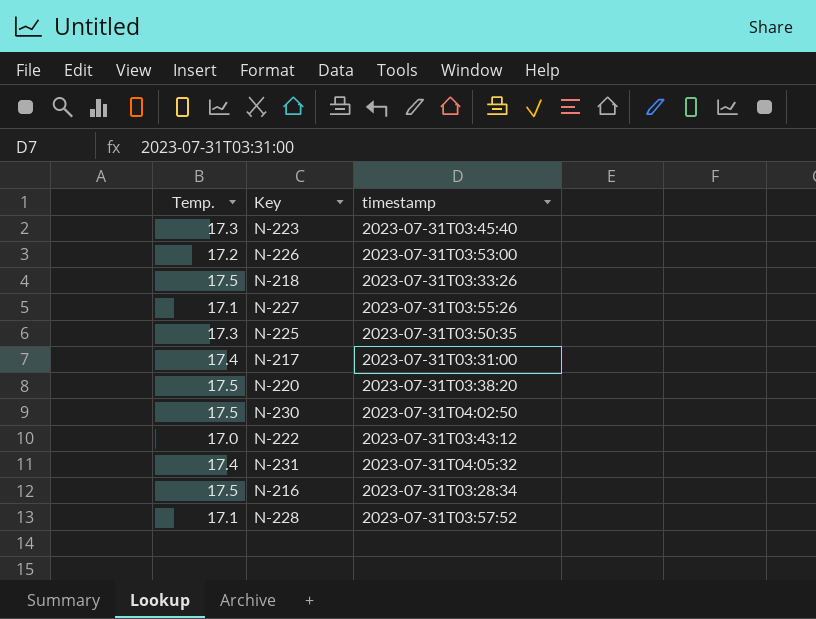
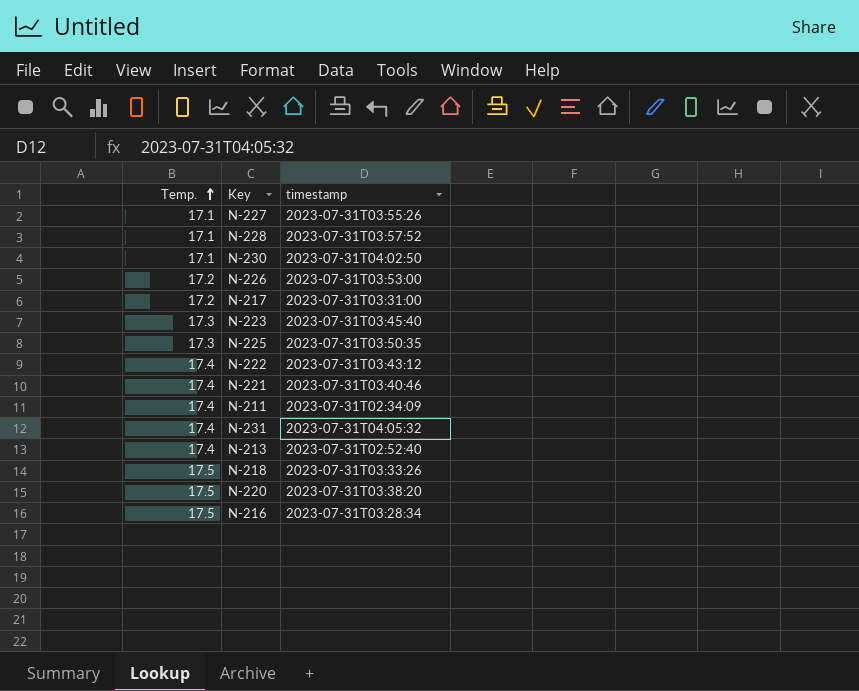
row order: none -> Temp. ascending
N-230 | Temp.: 17.5 -> 17.1
N-217 | Temp.: 17.4 -> 17.2
N-222 | Temp.: 17.0 -> 17.4
row N-221: none -> 17.4 | 2023-07-31T03:40:46
row N-211: none -> 17.4 | 2023-07-31T02:34:09
row N-213: none -> 17.4 | 2023-07-31T02:52:40

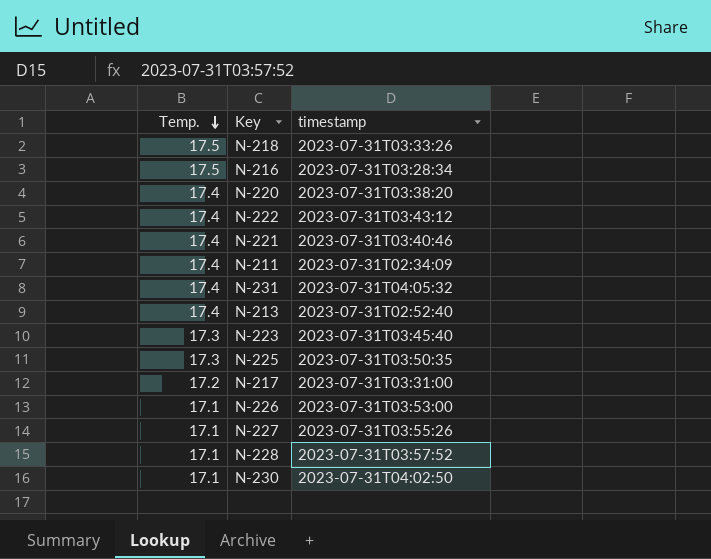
row order: Temp. ascending -> Temp. descending
N-220 | Temp.: 17.5 -> 17.4
N-226 | Temp.: 17.2 -> 17.1

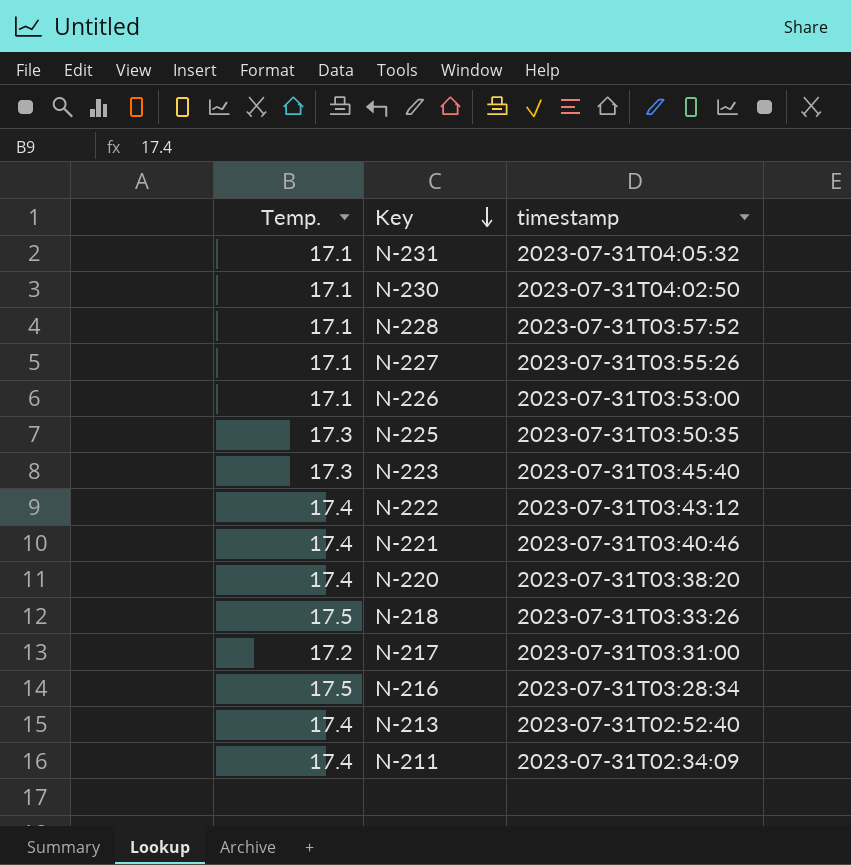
row order: Temp. descending -> Key descending
N-231 | Temp.: 17.4 -> 17.1

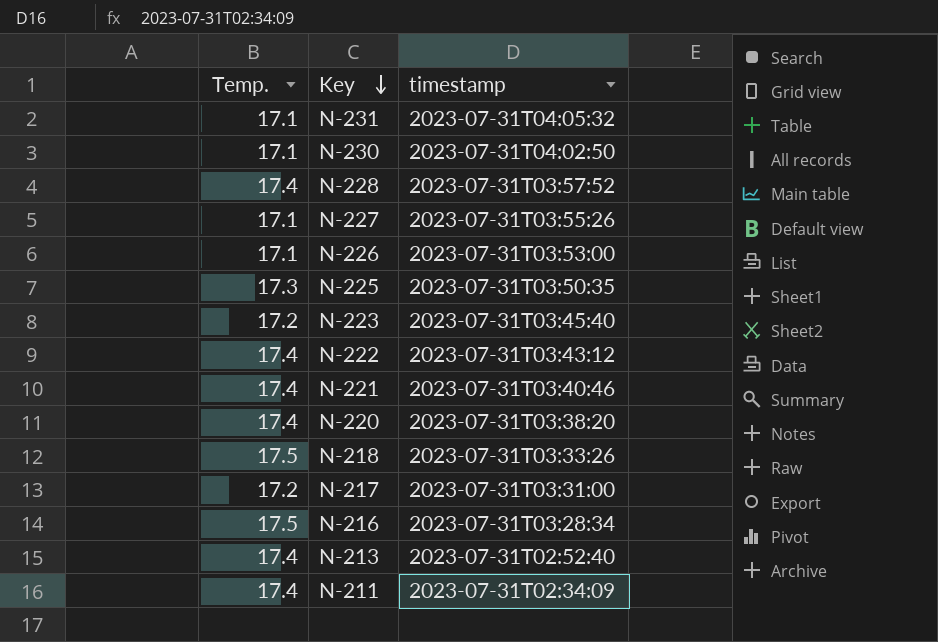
N-228 | Temp.: 17.1 -> 17.4
N-223 | Temp.: 17.3 -> 17.2

